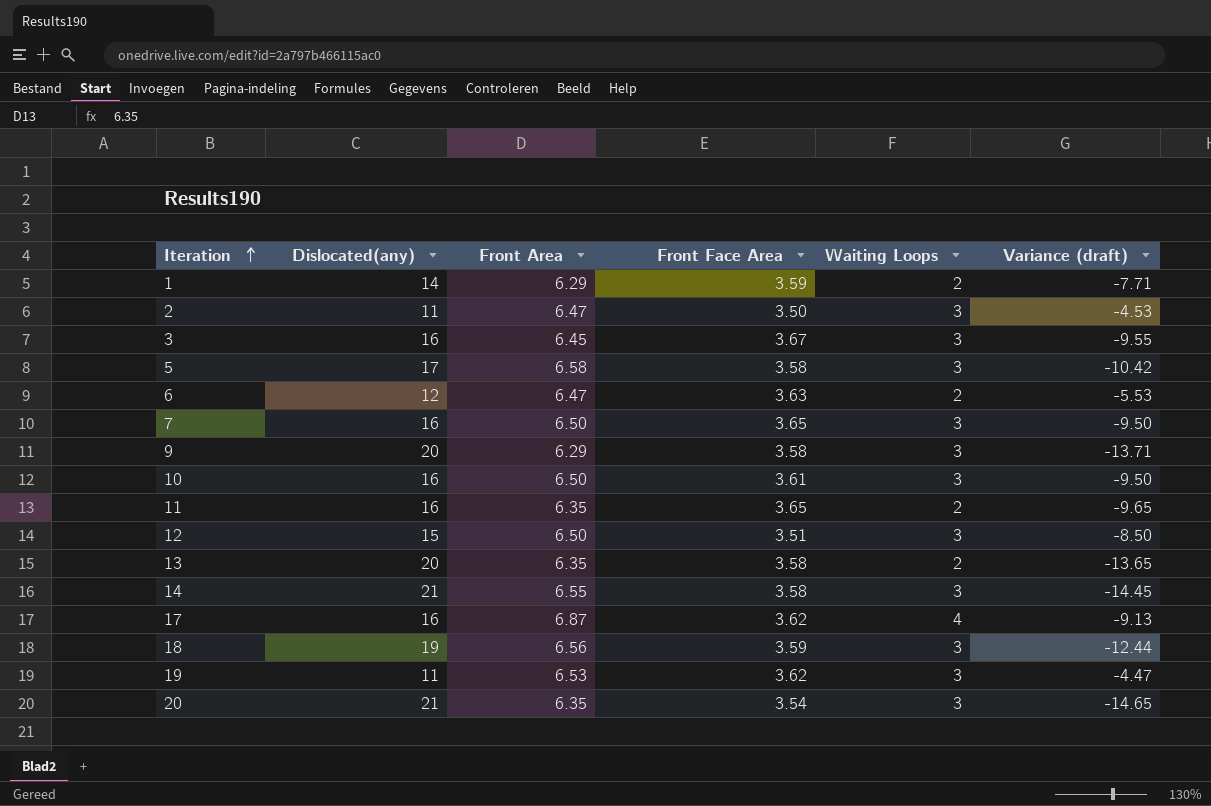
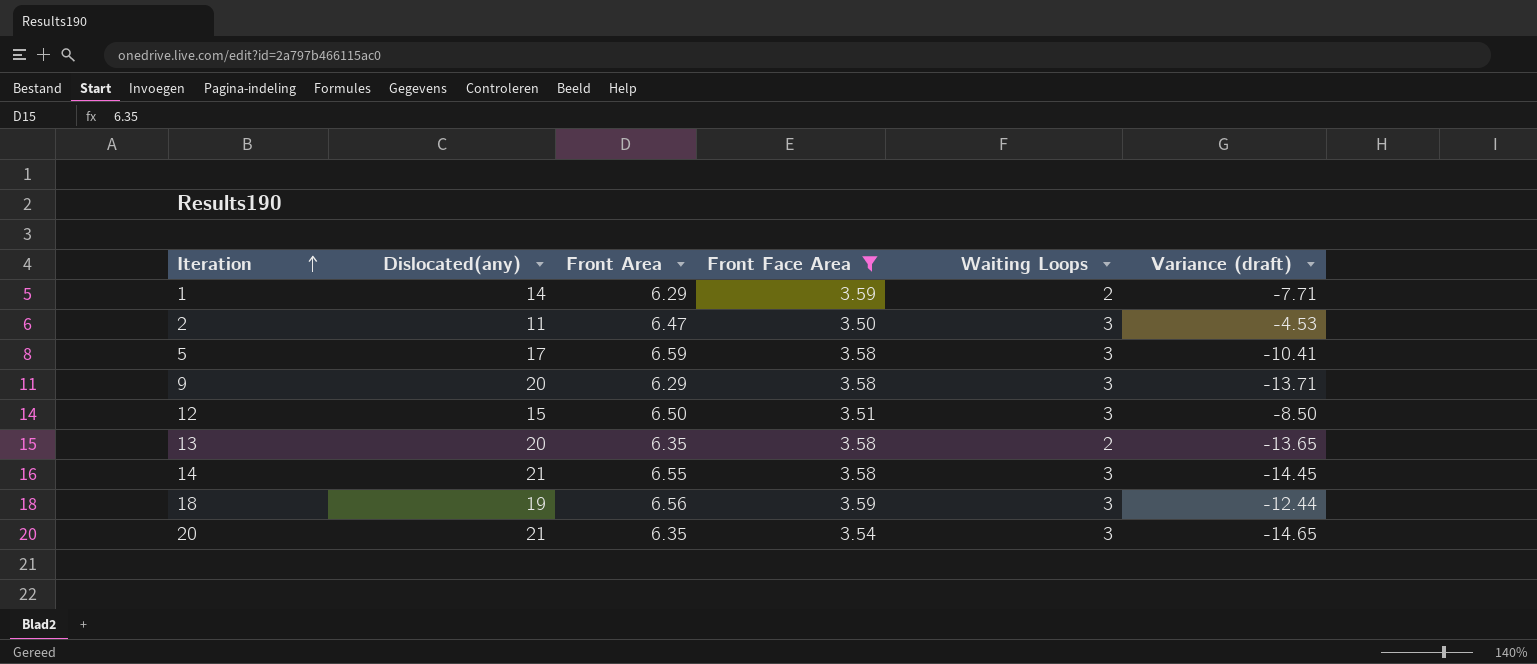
filter: none -> Front Face Area <= 3.59
5 | Front Area: 6.58 -> 6.59
5 | Variance (draft): -10.42 -> -10.41

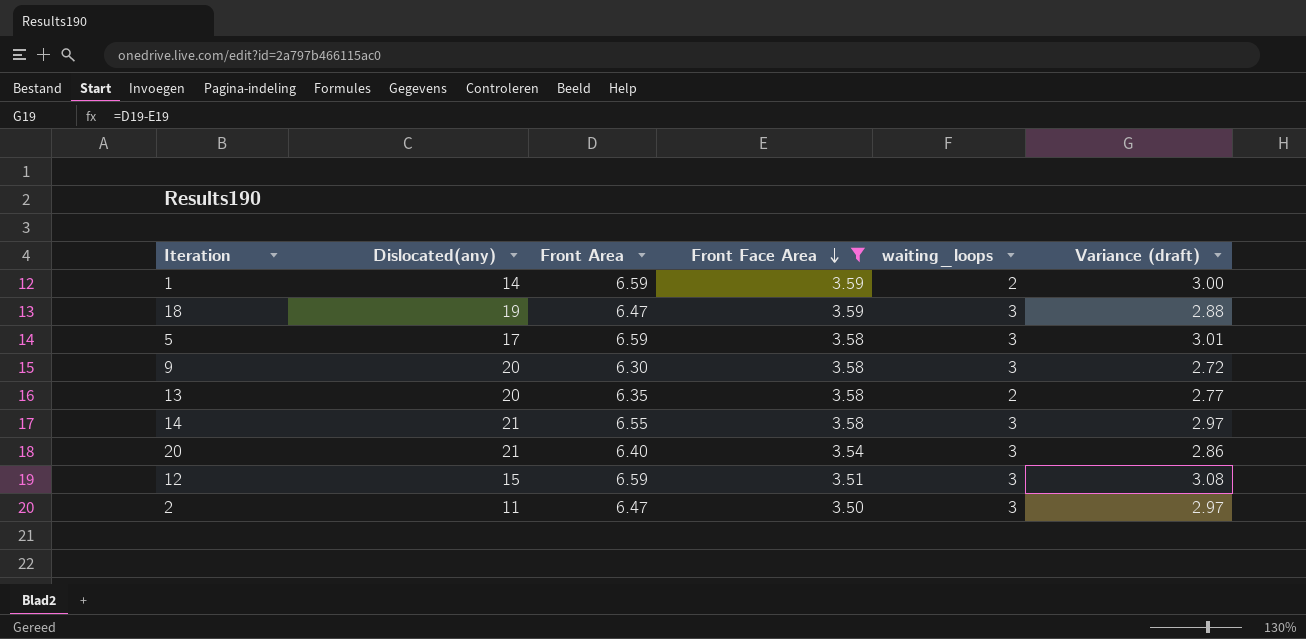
row order: Iteration ascending -> Front Face Area descending
column name: Waiting Loops -> waiting_loops
column Variance (draft) | formula: [Front Area] - [Dislocated(any)] -> [Front Area] - [Front Face Area]
1 | Front Area: 6.29 -> 6.59
18 | Front Area: 6.56 -> 6.47
9 | Front Area: 6.29 -> 6.30
20 | Front Area: 6.35 -> 6.40
12 | Front Area: 6.50 -> 6.59

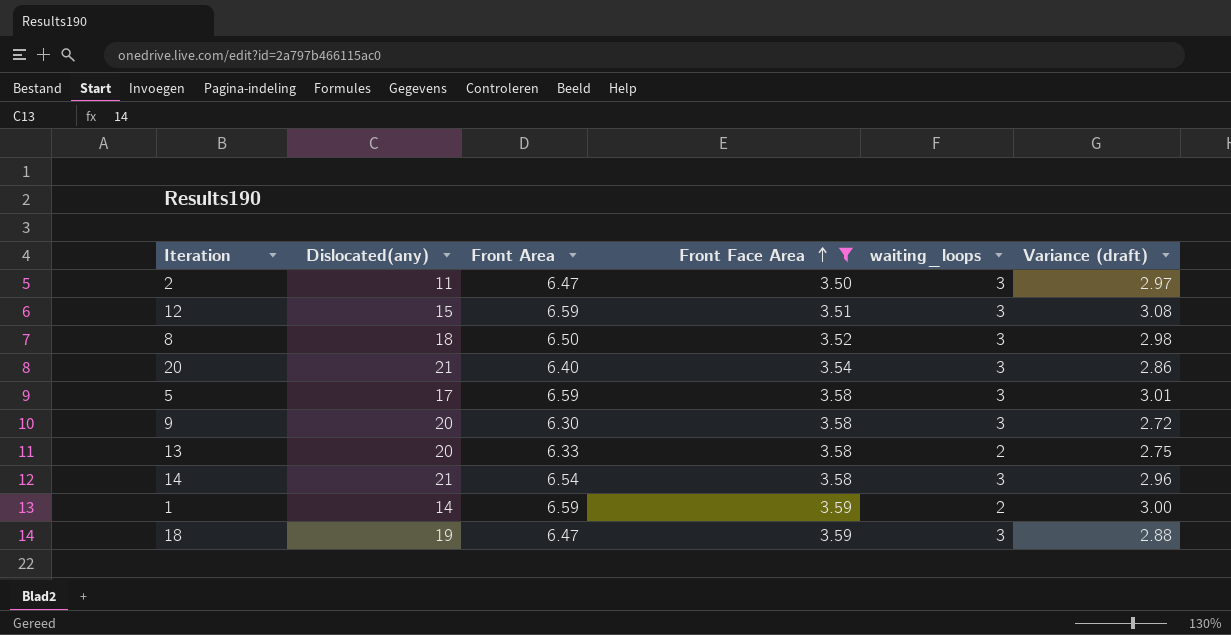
row order: Front Face Area descending -> Front Face Area ascending
row 8: none -> 18 | 6.50 | 3.52 | 3 | 2.98
13 | Front Area: 6.35 -> 6.33
13 | Variance (draft): 2.77 -> 2.75
14 | Front Area: 6.55 -> 6.54
14 | Variance (draft): 2.97 -> 2.96

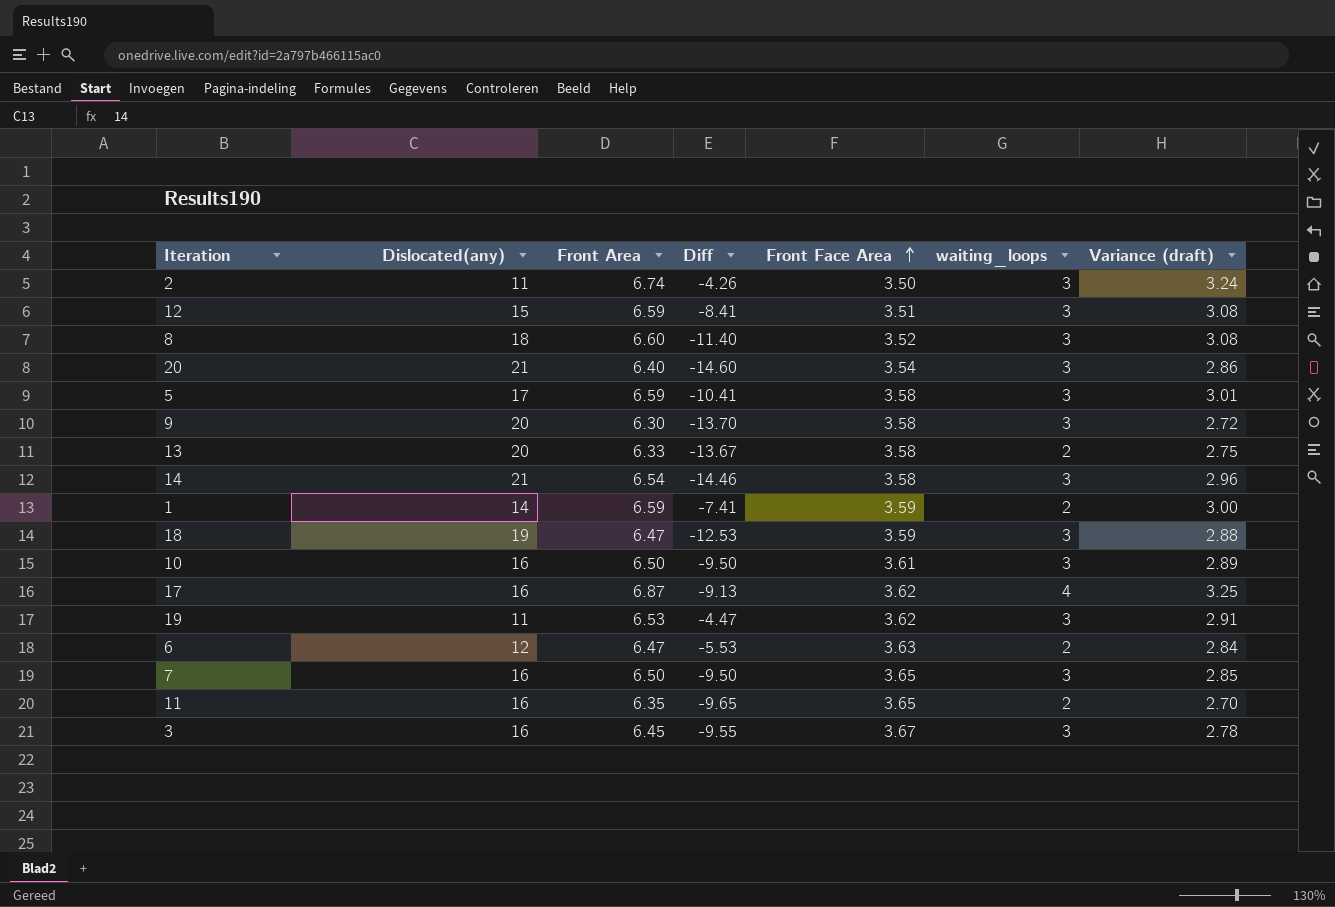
filter: Front Face Area <= 3.59 -> none
column Diff | formula: none -> [Front Area] - [Dislocated(any)]
2 | Front Area: 6.47 -> 6.74
2 | Variance (draft): 2.97 -> 3.24
8 | Front Area: 6.50 -> 6.60
8 | Variance (draft): 2.98 -> 3.08

